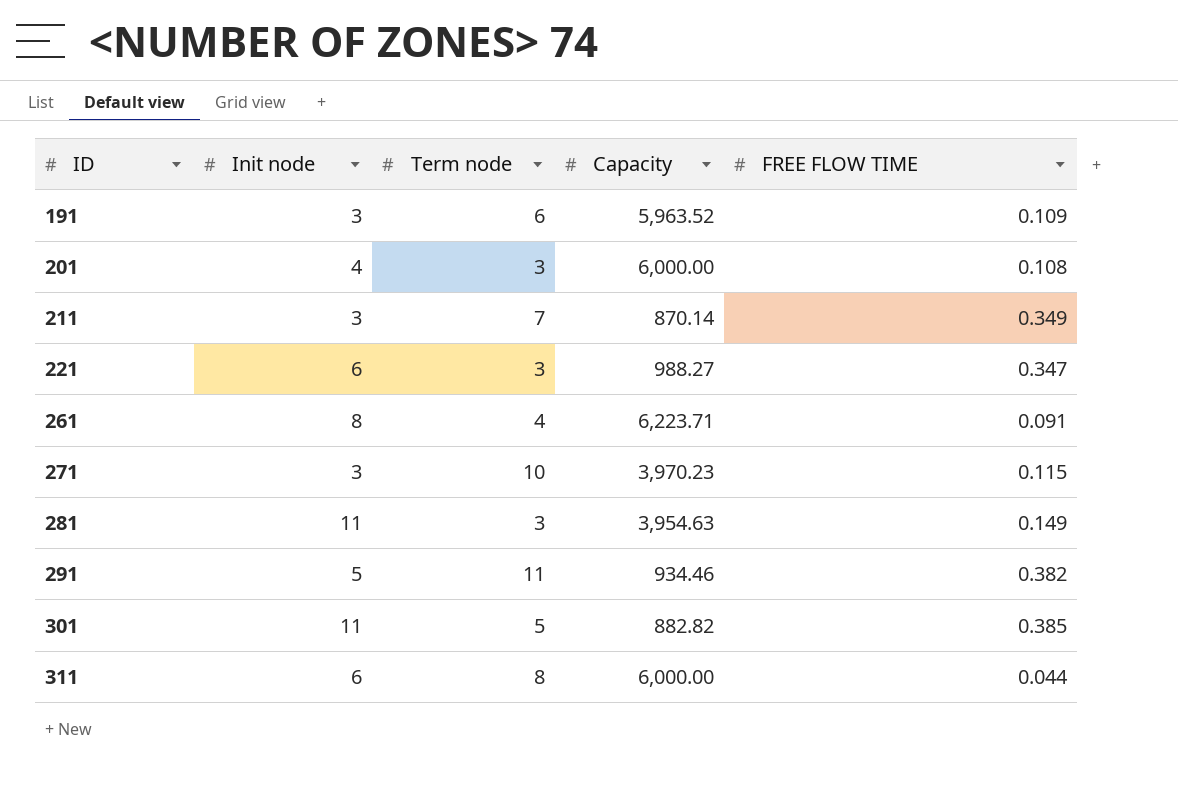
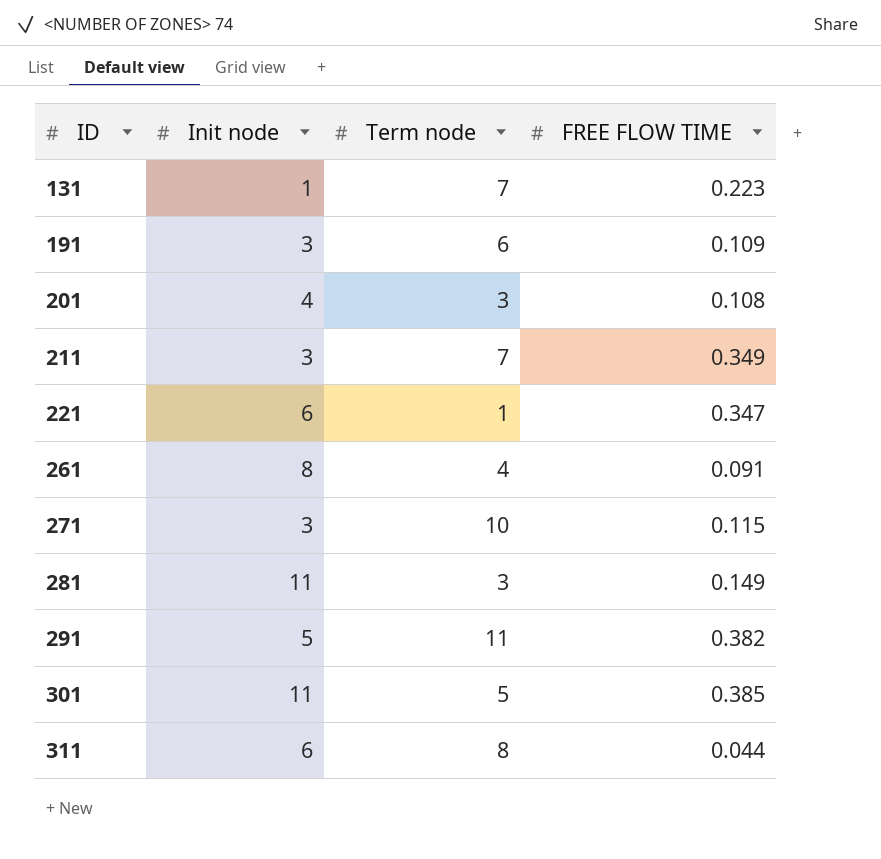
column Capacity | position: 4 -> none
row 131: none -> 1 | 7 | 0.223
221 | Term node: 3 -> 1

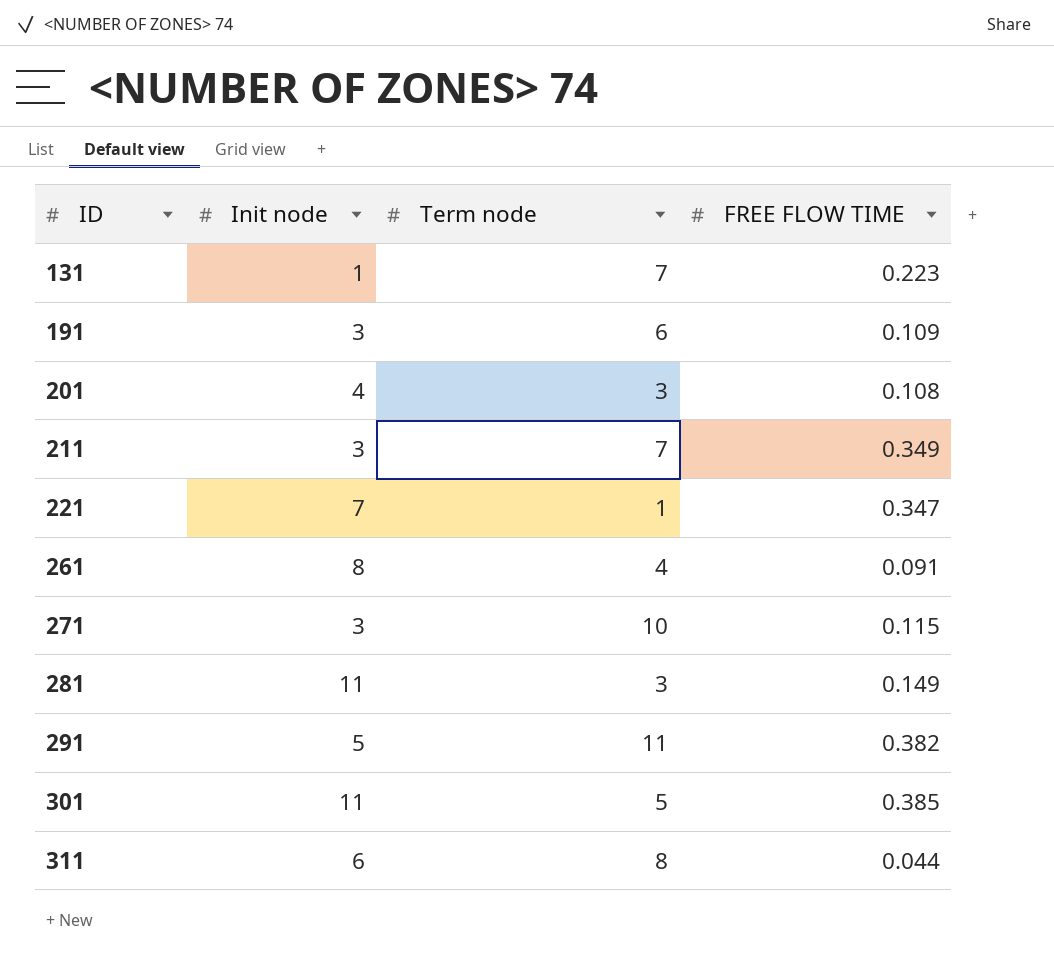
221 | Init node: 6 -> 7

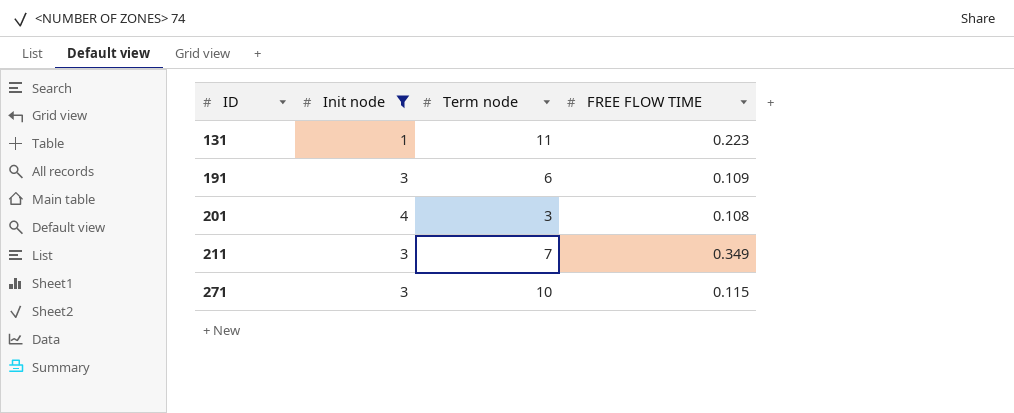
filter: none -> Init node <= 4
131 | Term node: 7 -> 11

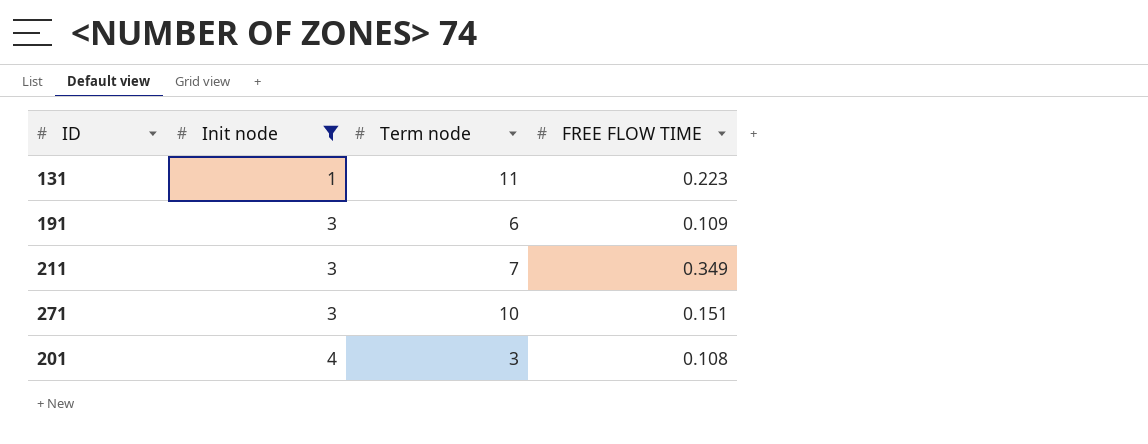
row order: ID ascending -> Init node ascending
271 | FREE FLOW TIME: 0.115 -> 0.151

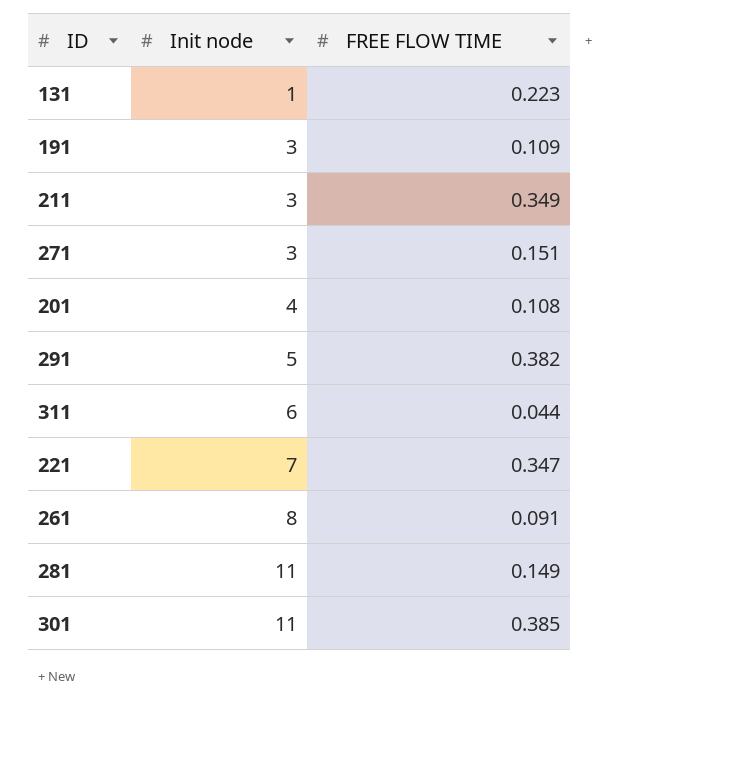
filter: Init node <= 4 -> none
column Term node | position: 3 -> none

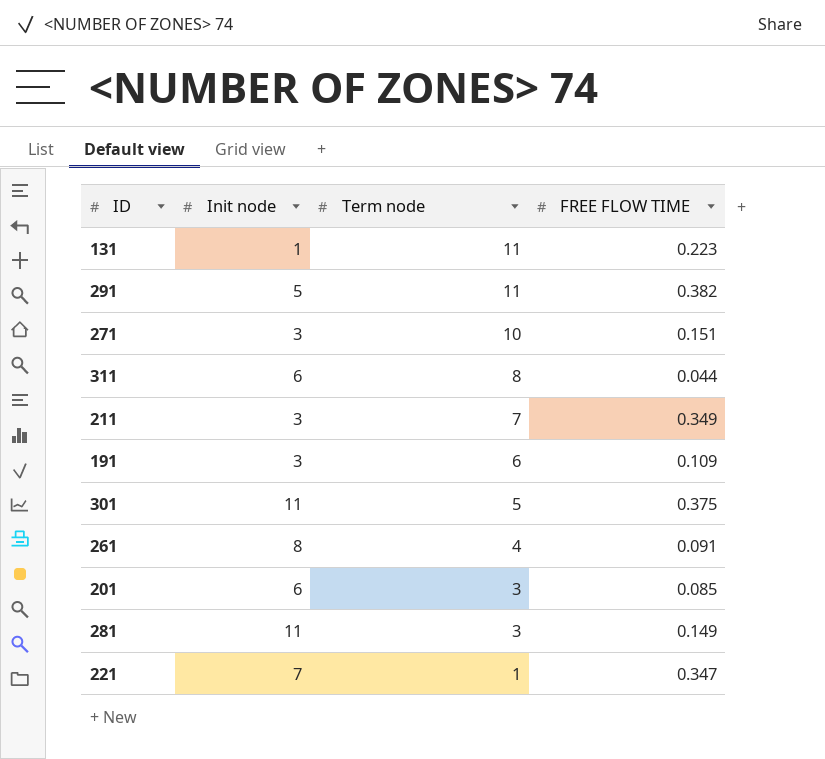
row order: Init node ascending -> Term node descending
column Term node | position: none -> 3
301 | FREE FLOW TIME: 0.385 -> 0.375
201 | Init node: 4 -> 6
201 | FREE FLOW TIME: 0.108 -> 0.085

